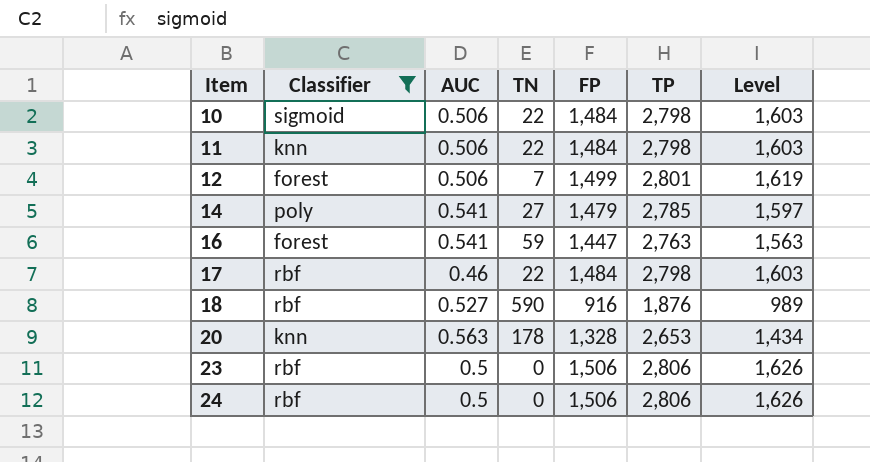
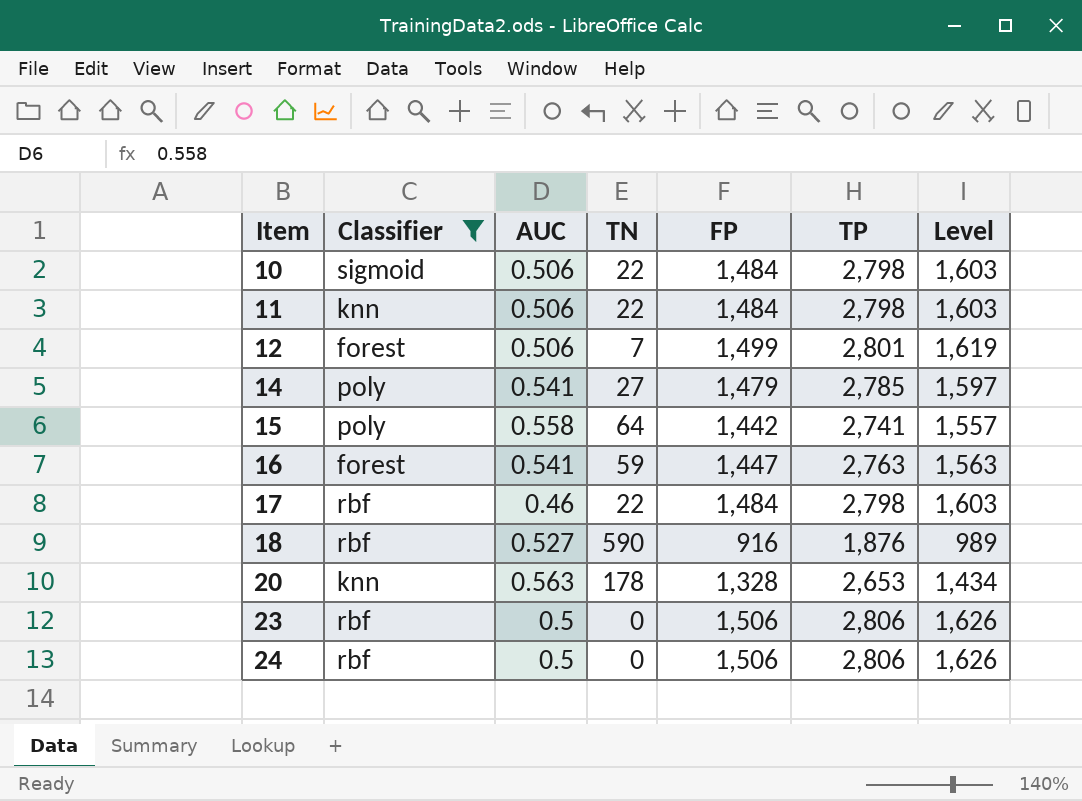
row 15: none -> poly | 0.558 | 64 | 1,442 | 2,741 | 1,557

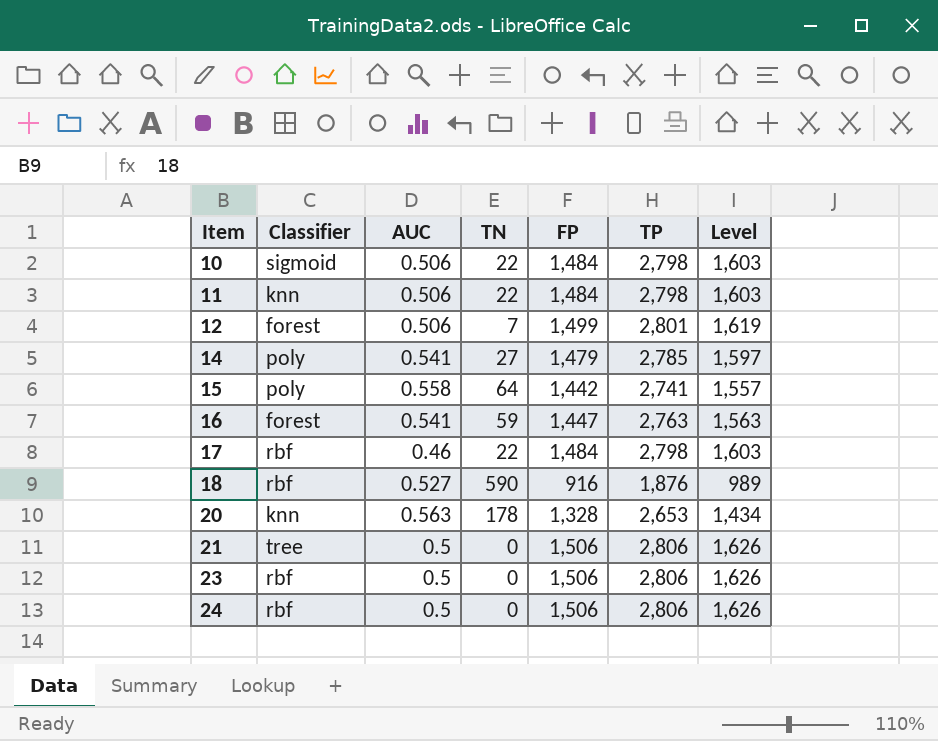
filter: Classifier != tree -> none

